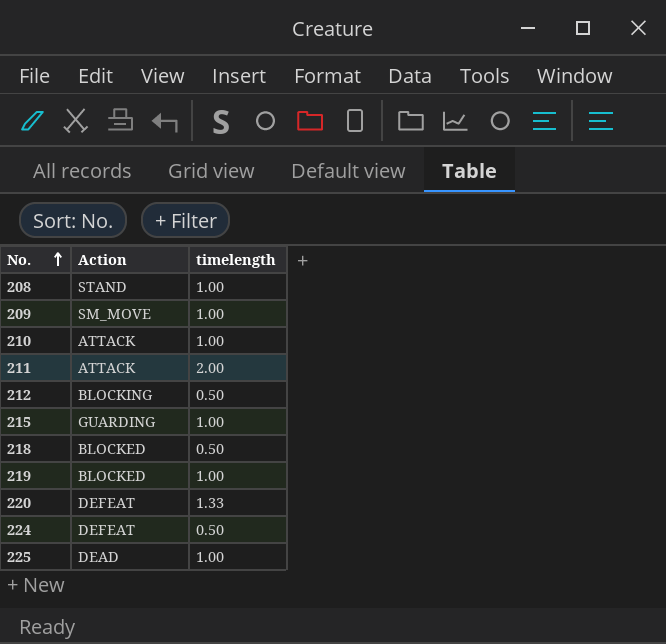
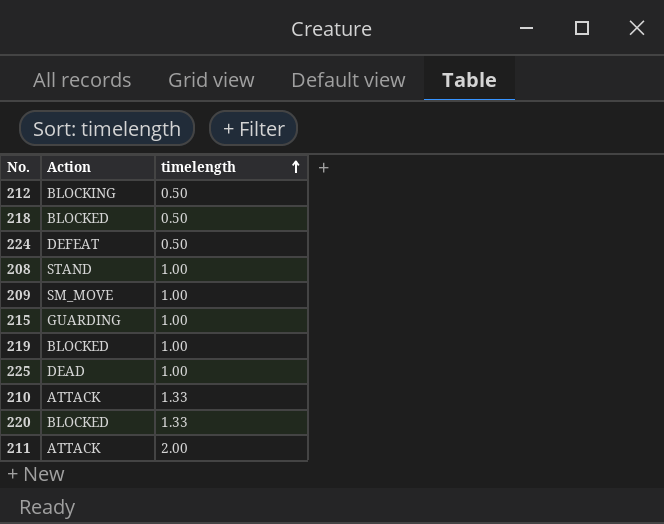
row order: No. ascending -> timelength ascending
210 | timelength: 1.00 -> 1.33
220 | Action: DEFEAT -> BLOCKED

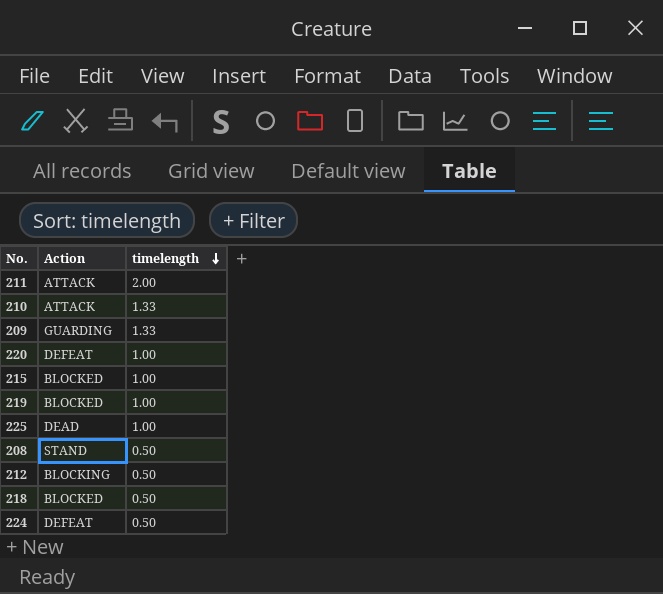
row order: timelength ascending -> timelength descending
209 | Action: SM_MOVE -> GUARDING
209 | timelength: 1.00 -> 1.33
220 | Action: BLOCKED -> DEFEAT
220 | timelength: 1.33 -> 1.00
215 | Action: GUARDING -> BLOCKED
208 | timelength: 1.00 -> 0.50

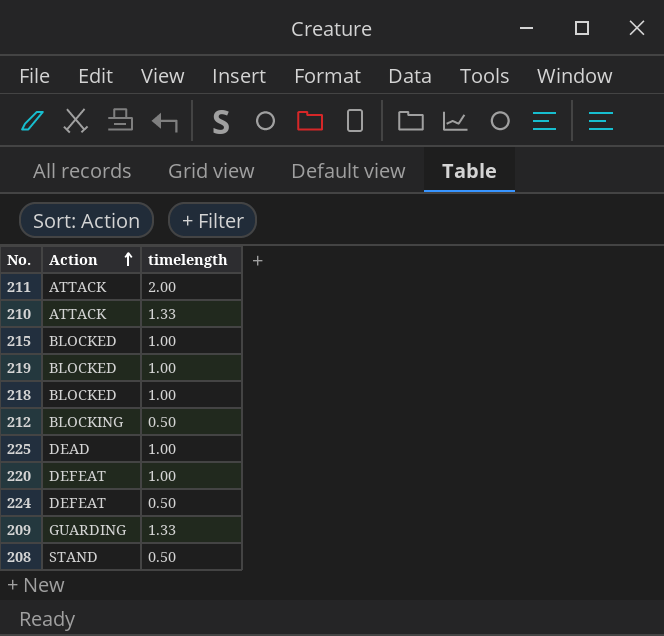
row order: timelength descending -> Action ascending
218 | timelength: 0.50 -> 1.00

